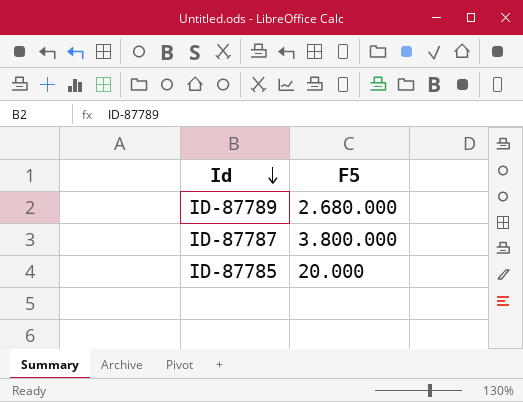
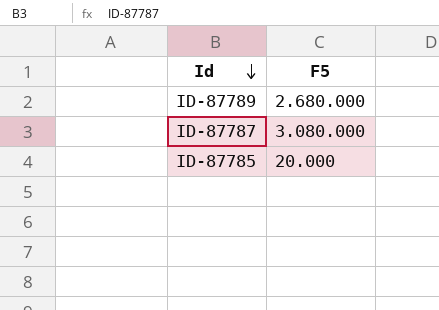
ID-87787 | F5: 3.800.000 -> 3.080.000

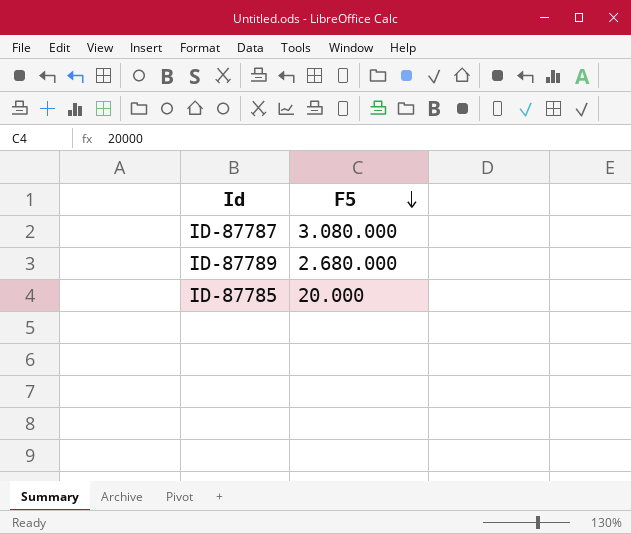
row order: Id descending -> F5 descending

